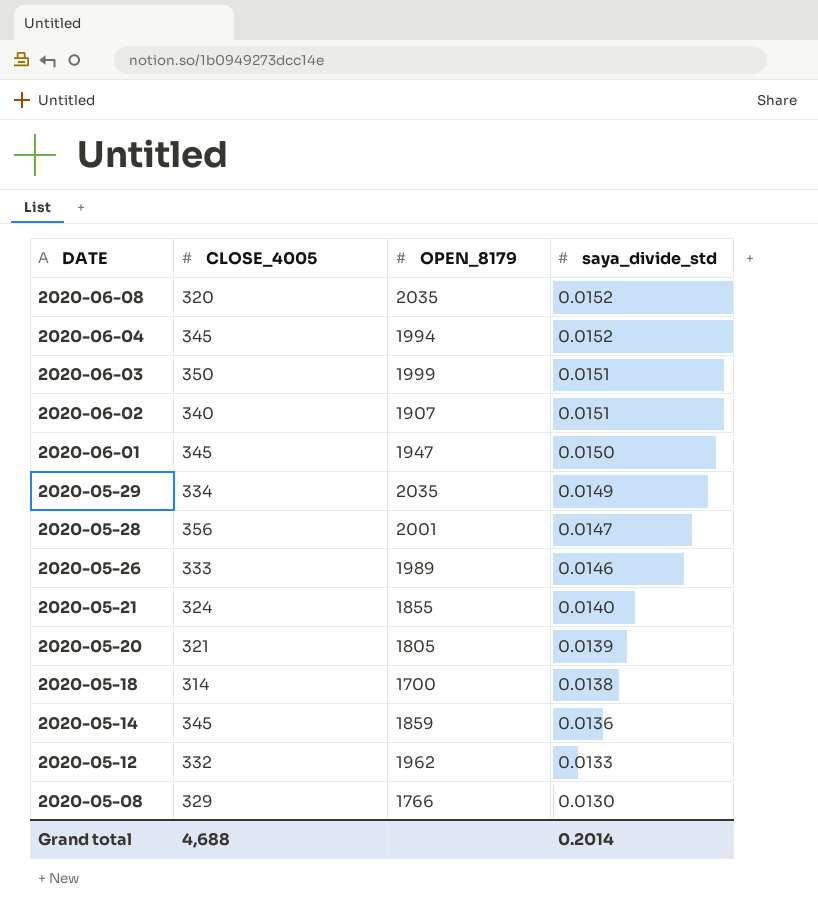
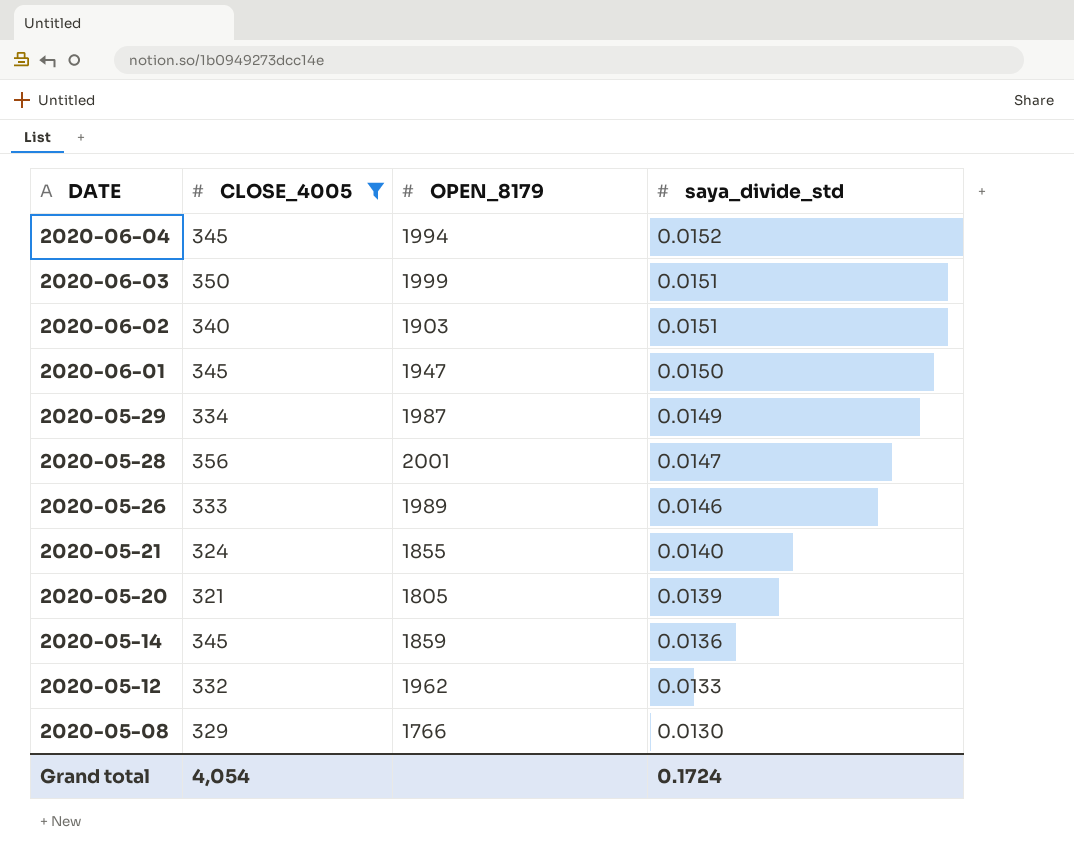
filter: none -> CLOSE_4005 >= 321
2020-06-02 | OPEN_8179: 1907 -> 1903
2020-05-29 | OPEN_8179: 2035 -> 1987
Grand total | CLOSE_4005: 4,688 -> 4,054
Grand total | saya_divide_std: 0.2014 -> 0.1724

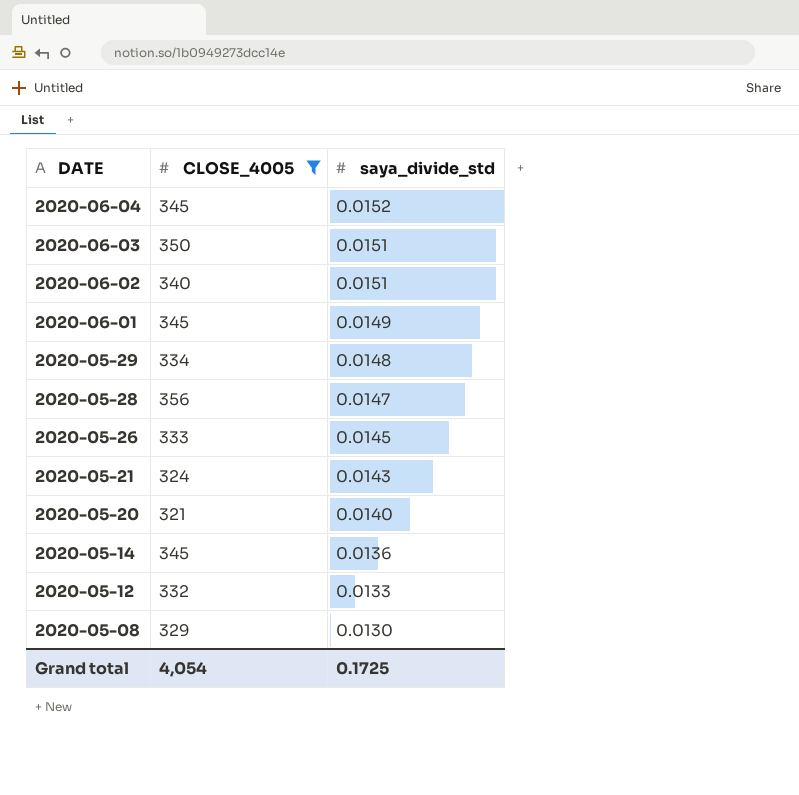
column OPEN_8179 | position: 3 -> none
2020-06-01 | saya_divide_std: 0.0150 -> 0.0149
2020-05-29 | saya_divide_std: 0.0149 -> 0.0148
2020-05-26 | saya_divide_std: 0.0146 -> 0.0145
2020-05-21 | saya_divide_std: 0.0140 -> 0.0143
2020-05-20 | saya_divide_std: 0.0139 -> 0.0140
Grand total | saya_divide_std: 0.1724 -> 0.1725

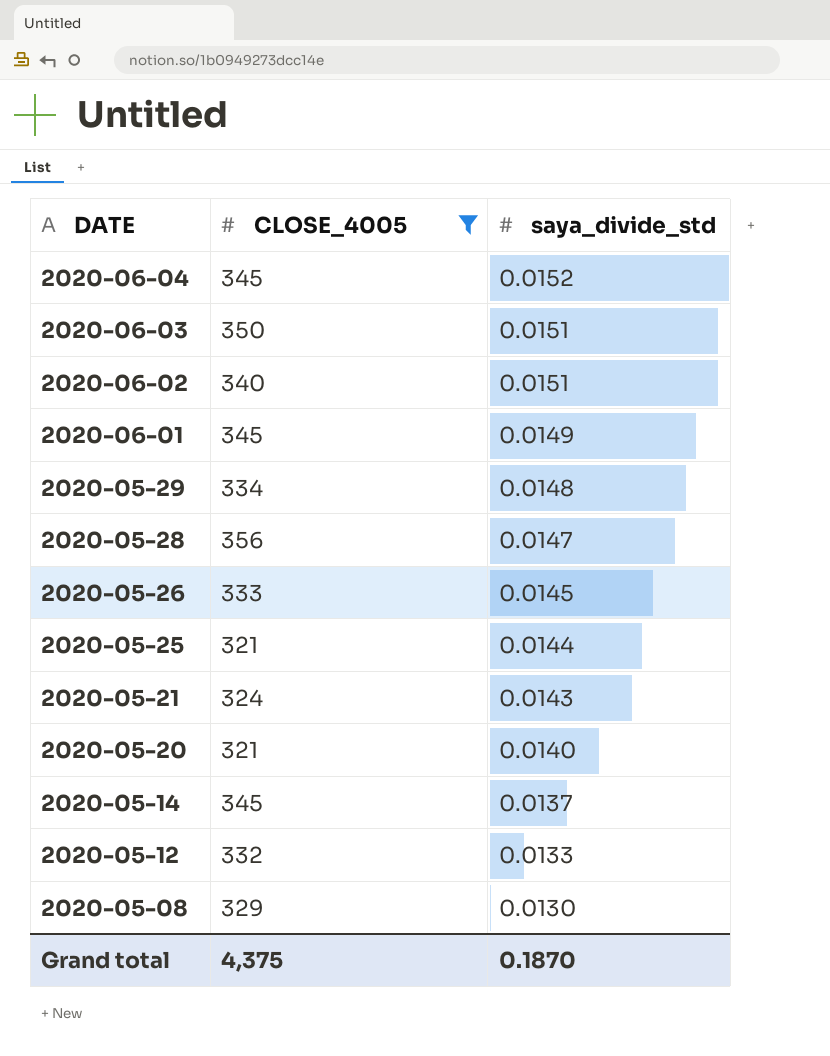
row 2020-05-25: none -> 321 | 0.0144
2020-05-14 | saya_divide_std: 0.0136 -> 0.0137
Grand total | CLOSE_4005: 4,054 -> 4,375
Grand total | saya_divide_std: 0.1725 -> 0.1870

